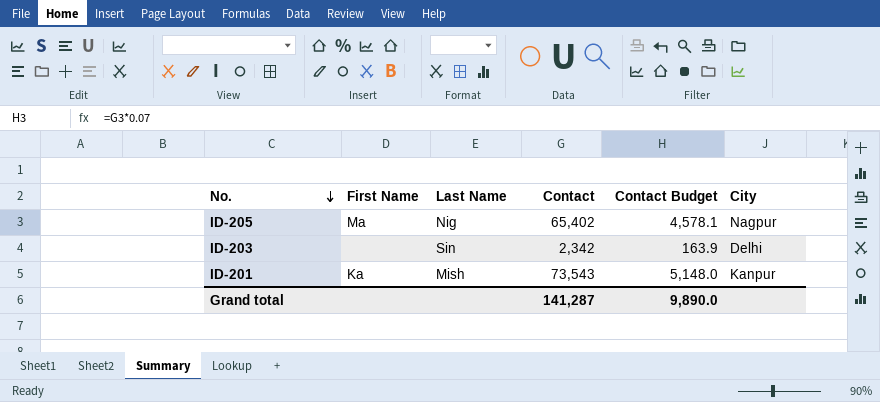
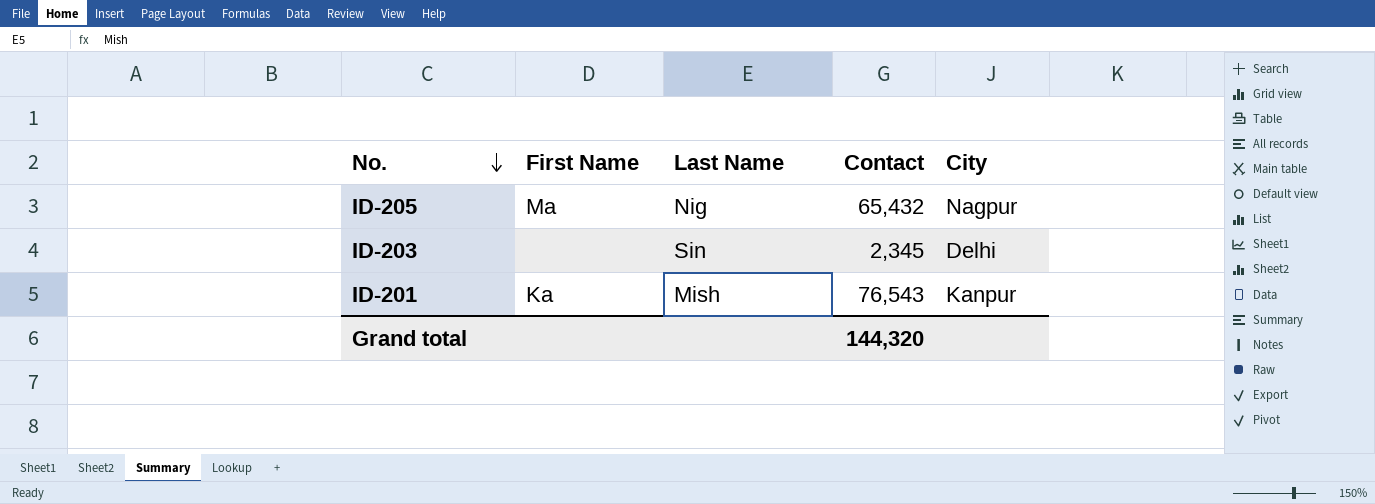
column Contact Budget | formula: [Contact] * 0.07 -> none
ID-205 | Contact: 65,402 -> 65,432
ID-203 | Contact: 2,342 -> 2,345
ID-201 | Contact: 73,543 -> 76,543
Grand total | Contact: 141,287 -> 144,320

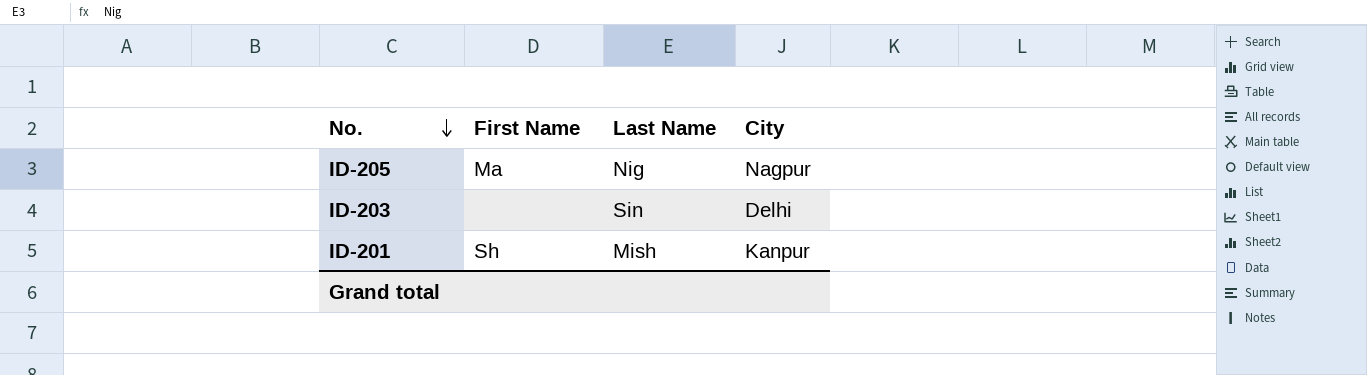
column Contact | position: 4 -> none
ID-201 | First Name: Ka -> Sh

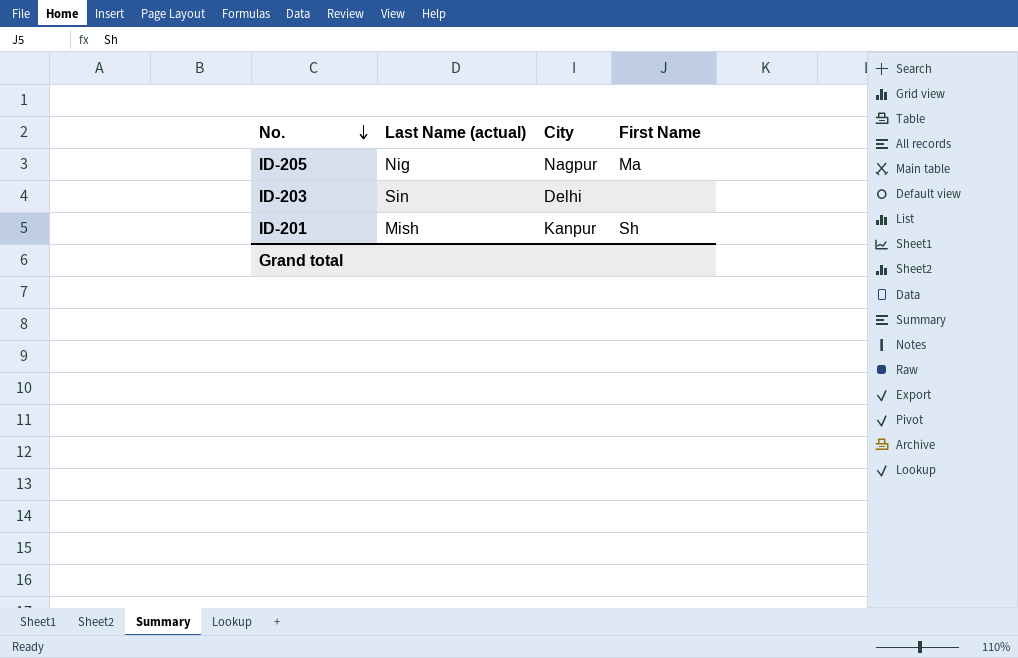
column name: Last Name -> Last Name (actual)
column First Name | position: 2 -> 4

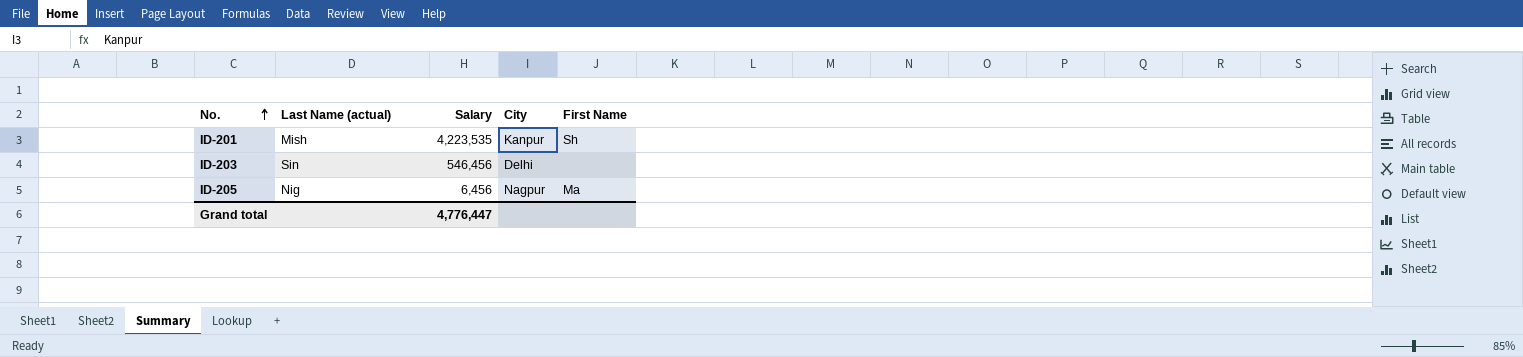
row order: No. descending -> No. ascending
column Salary | position: none -> 3

